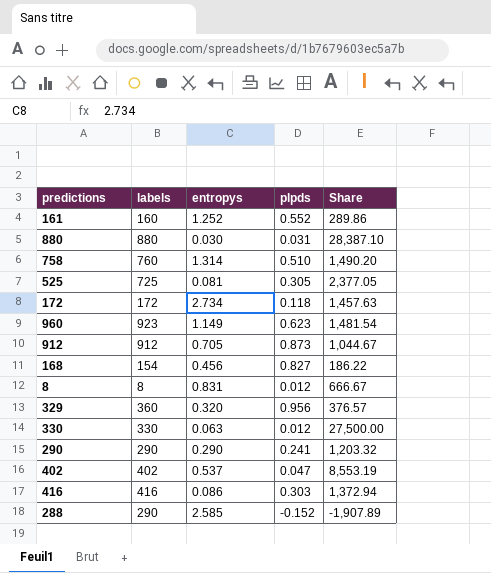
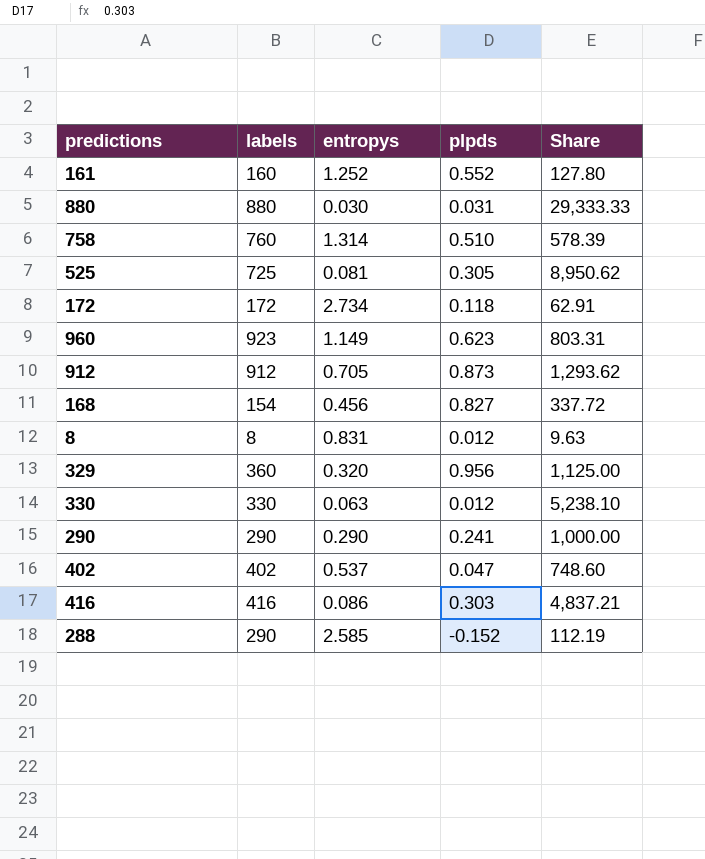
column Share | formula: [labels] / [plpds] -> [labels] / [entropys]

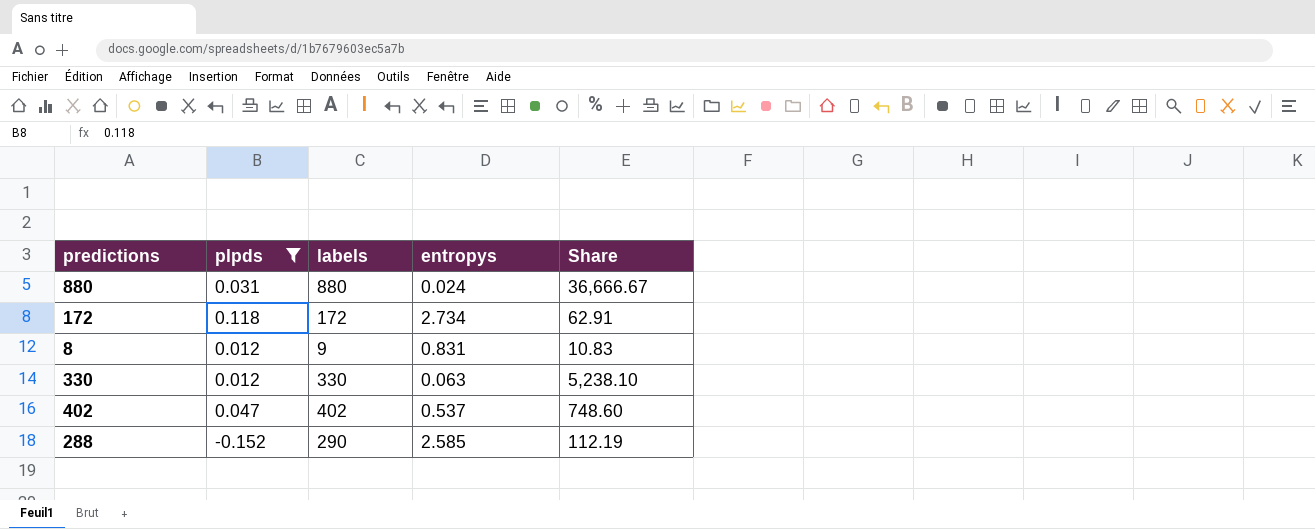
filter: none -> plpds <= 0.118
column plpds | position: 4 -> 2
880 | entropys: 0.030 -> 0.024
880 | Share: 29,333.33 -> 36,666.67
8 | labels: 8 -> 9
8 | Share: 9.63 -> 10.83

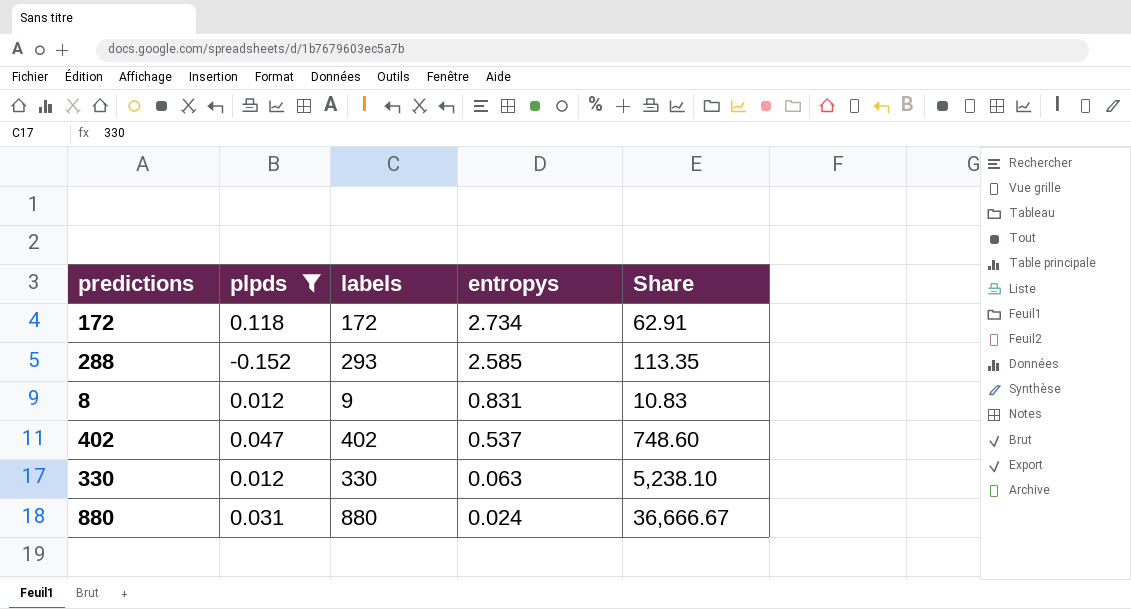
row order: none -> entropys descending
288 | labels: 290 -> 293
288 | Share: 112.19 -> 113.35

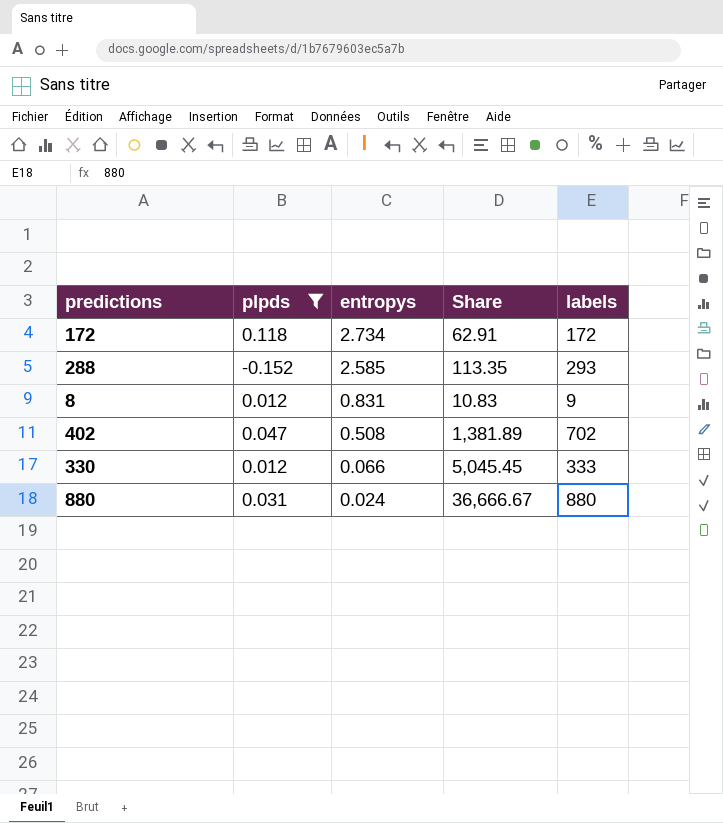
column labels | position: 3 -> 5
402 | entropys: 0.537 -> 0.508
402 | Share: 748.60 -> 1,381.89
402 | labels: 402 -> 702
330 | entropys: 0.063 -> 0.066
330 | Share: 5,238.10 -> 5,045.45
330 | labels: 330 -> 333

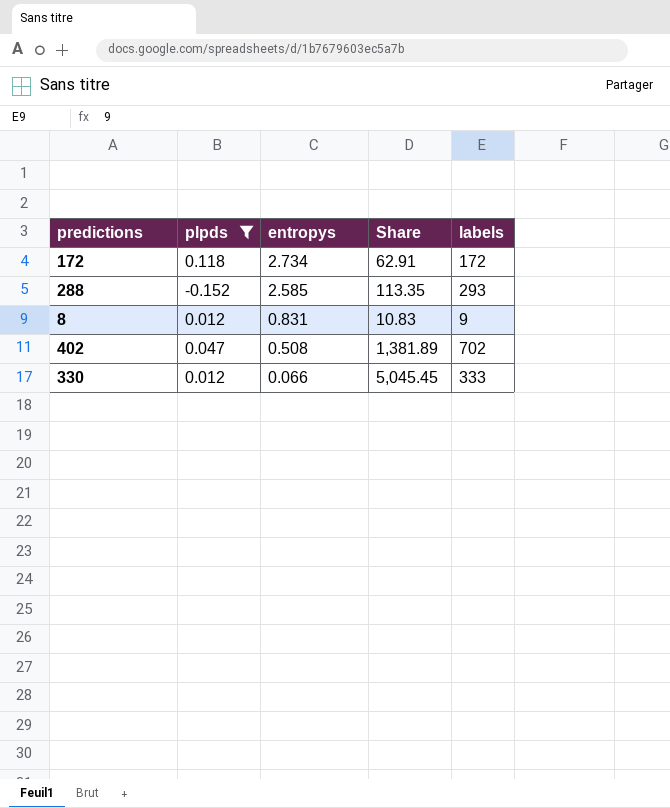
row 880: 0.031 | 0.024 | 36,666.67 | 880 -> none

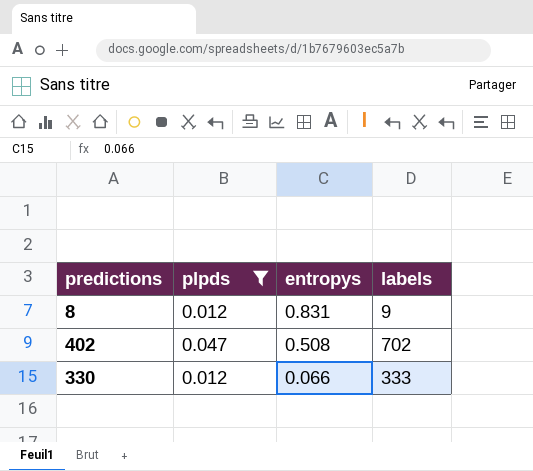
column Share | formula: [labels] / [entropys] -> none
row 172: 0.118 | 2.734 | 62.91 | 172 -> none
row 288: -0.152 | 2.585 | 113.35 | 293 -> none

